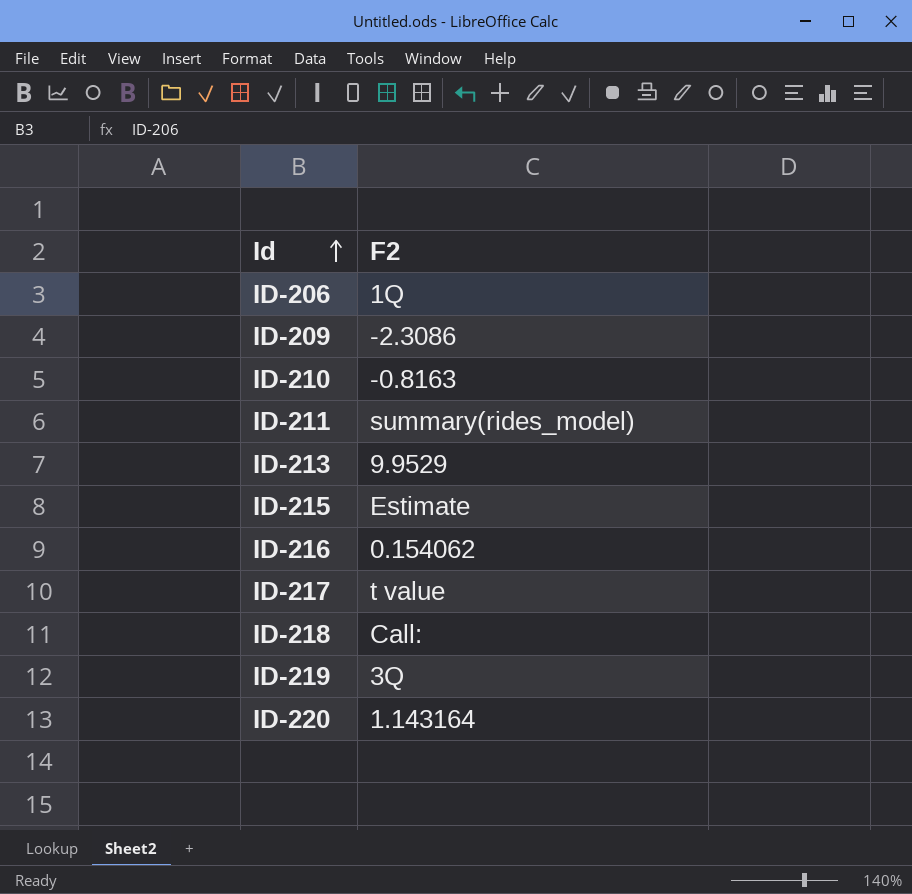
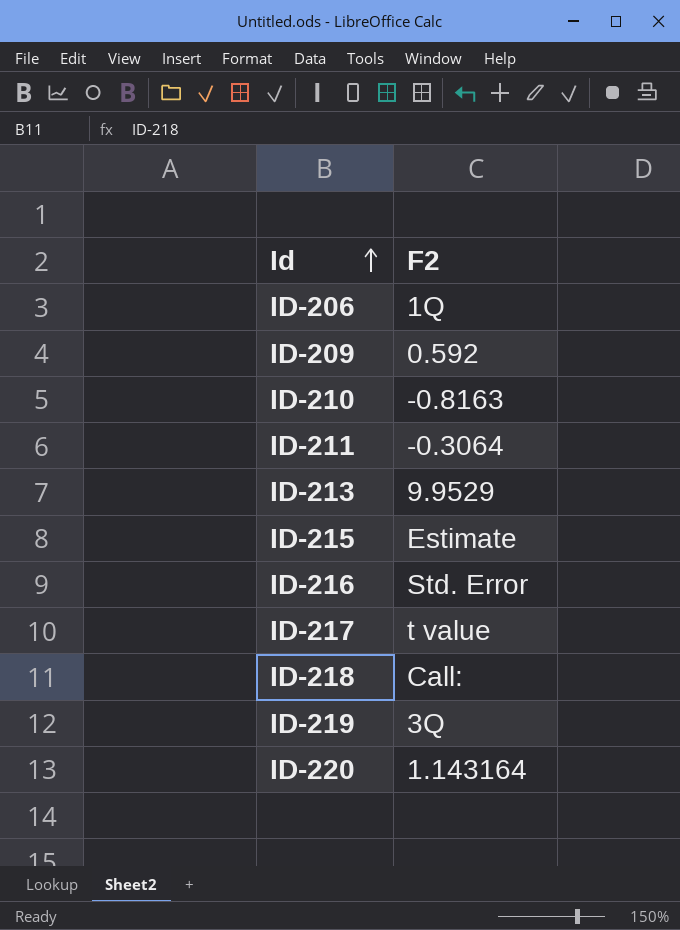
ID-209 | F2: -2.3086 -> 0.592
ID-211 | F2: summary(rides_model) -> -0.3064
ID-216 | F2: 0.154062 -> Std. Error

